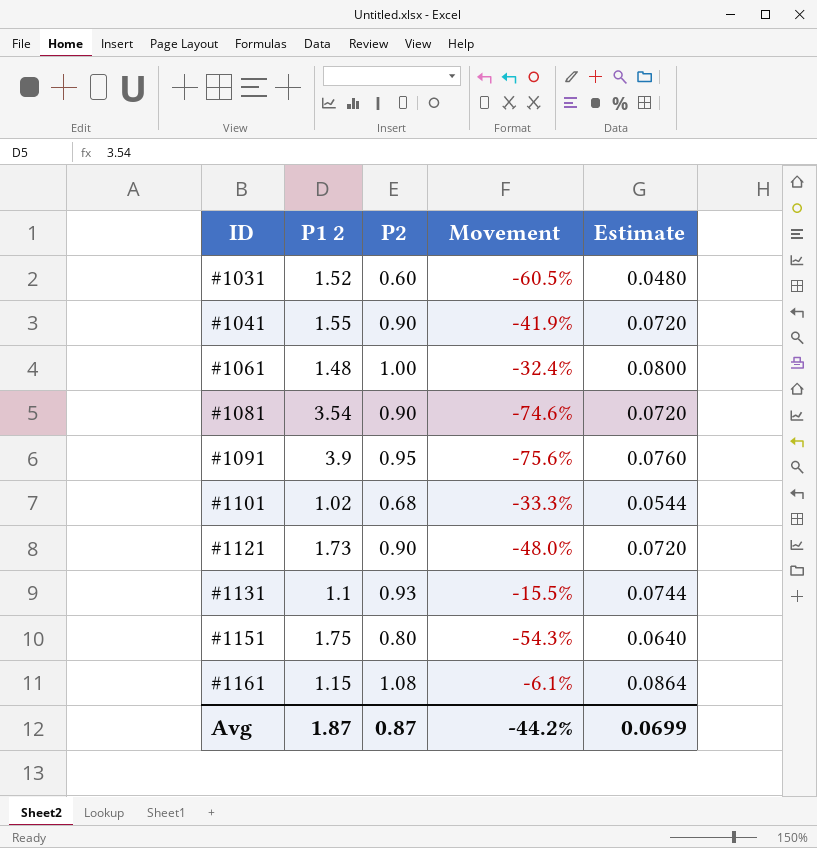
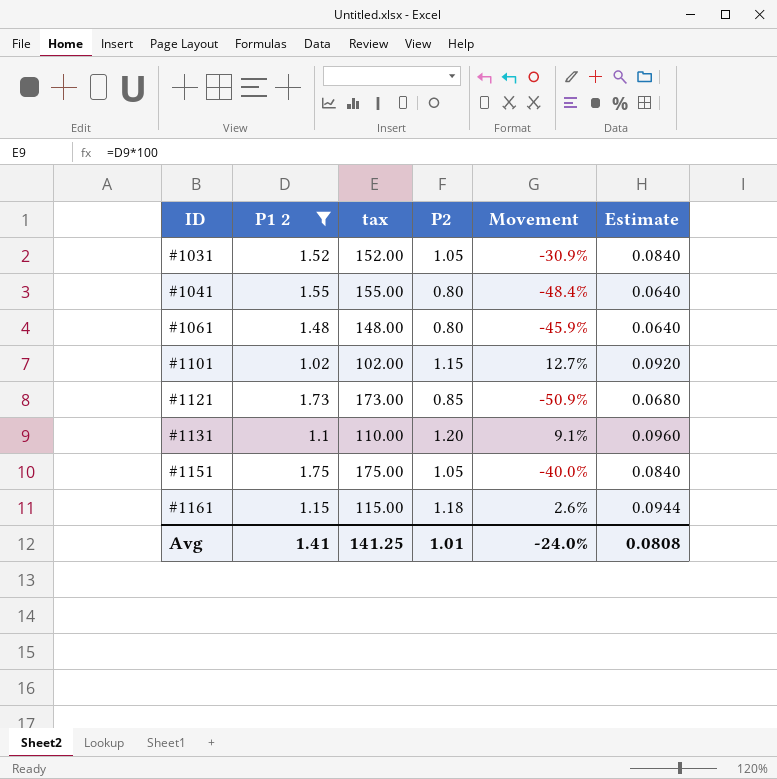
filter: none -> P1 2 <= 1.75
column tax | formula: none -> [P1 2] * 100
#1031 | P2: 0.60 -> 1.05
#1031 | Movement: -60.5% -> -30.9%
#1031 | Estimate: 0.0480 -> 0.0840
#1041 | P2: 0.90 -> 0.80
#1041 | Movement: -41.9% -> -48.4%
#1041 | Estimate: 0.0720 -> 0.0640
#1061 | P2: 1.00 -> 0.80
#1061 | Movement: -32.4% -> -45.9%
#1061 | Estimate: 0.0800 -> 0.0640
#1101 | P2: 0.68 -> 1.15
#1101 | Movement: -33.3% -> 12.7%
#1101 | Estimate: 0.0544 -> 0.0920
#1121 | P2: 0.90 -> 0.85
#1121 | Movement: -48.0% -> -50.9%
#1121 | Estimate: 0.0720 -> 0.0680
#1131 | P2: 0.93 -> 1.20
#1131 | Movement: -15.5% -> 9.1%
#1131 | Estimate: 0.0744 -> 0.0960
#1151 | P2: 0.80 -> 1.05
#1151 | Movement: -54.3% -> -40.0%
#1151 | Estimate: 0.0640 -> 0.0840
#1161 | P2: 1.08 -> 1.18
#1161 | Movement: -6.1% -> 2.6%
#1161 | Estimate: 0.0864 -> 0.0944
Avg | P1 2: 1.87 -> 1.41
Avg | P2: 0.87 -> 1.01
Avg | Movement: -44.2% -> -24.0%
Avg | Estimate: 0.0699 -> 0.0808

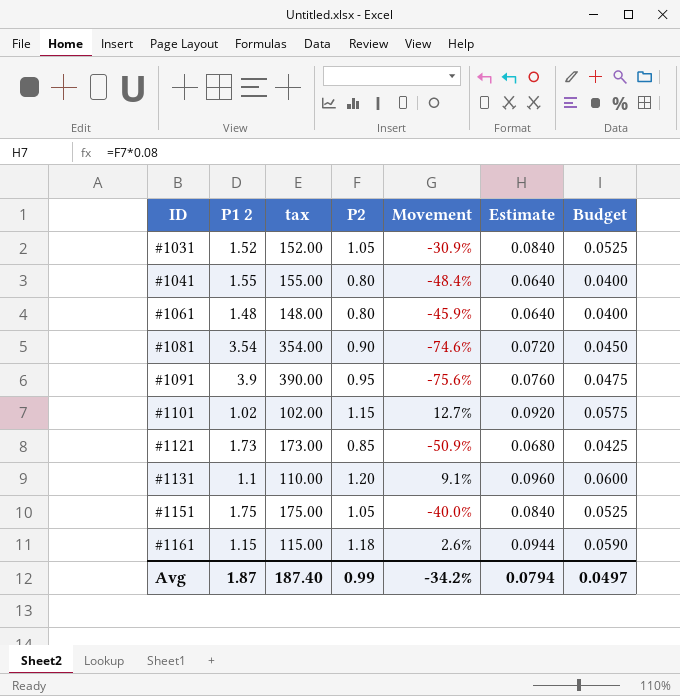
filter: P1 2 <= 1.75 -> none
column Budget | formula: none -> [P2] * 0.05
Avg | P1 2: 1.41 -> 1.87
Avg | tax: 141.25 -> 187.40
Avg | P2: 1.01 -> 0.99
Avg | Movement: -24.0% -> -34.2%
Avg | Estimate: 0.0808 -> 0.0794

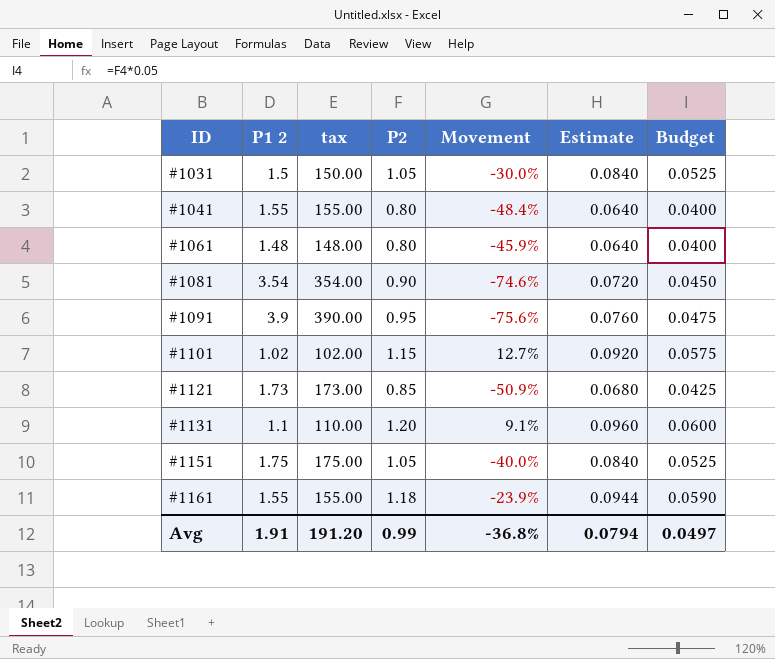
#1031 | P1 2: 1.52 -> 1.5
#1031 | tax: 152.00 -> 150.00
#1031 | Movement: -30.9% -> -30.0%
#1161 | P1 2: 1.15 -> 1.55
#1161 | tax: 115.00 -> 155.00
#1161 | Movement: 2.6% -> -23.9%
Avg | P1 2: 1.87 -> 1.91
Avg | tax: 187.40 -> 191.20
Avg | Movement: -34.2% -> -36.8%

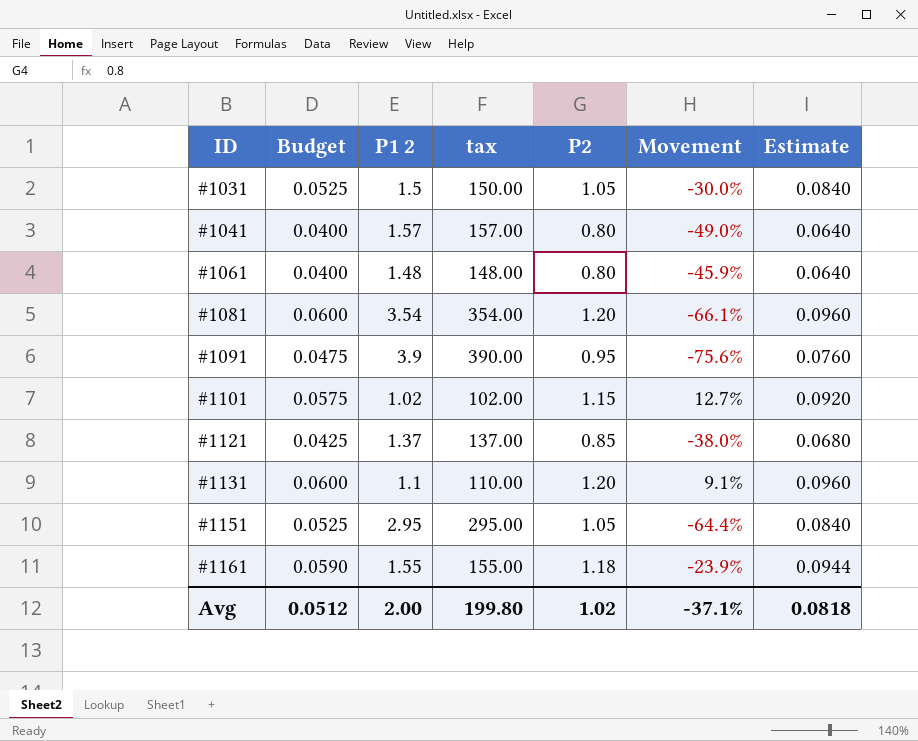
column Budget | position: 7 -> 2
#1041 | P1 2: 1.55 -> 1.57
#1041 | tax: 155.00 -> 157.00
#1041 | Movement: -48.4% -> -49.0%
#1081 | Budget: 0.0450 -> 0.0600
#1081 | P2: 0.90 -> 1.20
#1081 | Movement: -74.6% -> -66.1%
#1081 | Estimate: 0.0720 -> 0.0960
#1121 | P1 2: 1.73 -> 1.37
#1121 | tax: 173.00 -> 137.00
#1121 | Movement: -50.9% -> -38.0%
#1151 | P1 2: 1.75 -> 2.95
#1151 | tax: 175.00 -> 295.00
#1151 | Movement: -40.0% -> -64.4%
Avg | Budget: 0.0497 -> 0.0512
Avg | P1 2: 1.91 -> 2.00
Avg | tax: 191.20 -> 199.80
Avg | P2: 0.99 -> 1.02
Avg | Movement: -36.8% -> -37.1%
Avg | Estimate: 0.0794 -> 0.0818

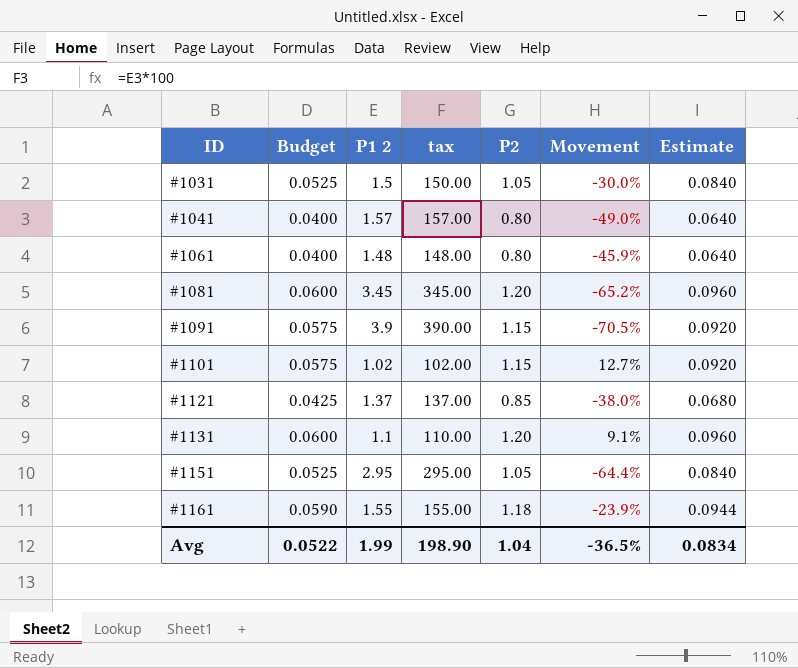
#1081 | P1 2: 3.54 -> 3.45
#1081 | tax: 354.00 -> 345.00
#1081 | Movement: -66.1% -> -65.2%
#1091 | Budget: 0.0475 -> 0.0575
#1091 | P2: 0.95 -> 1.15
#1091 | Movement: -75.6% -> -70.5%
#1091 | Estimate: 0.0760 -> 0.0920
Avg | Budget: 0.0512 -> 0.0522
Avg | P1 2: 2.00 -> 1.99
Avg | tax: 199.80 -> 198.90
Avg | P2: 1.02 -> 1.04
Avg | Movement: -37.1% -> -36.5%
Avg | Estimate: 0.0818 -> 0.0834

